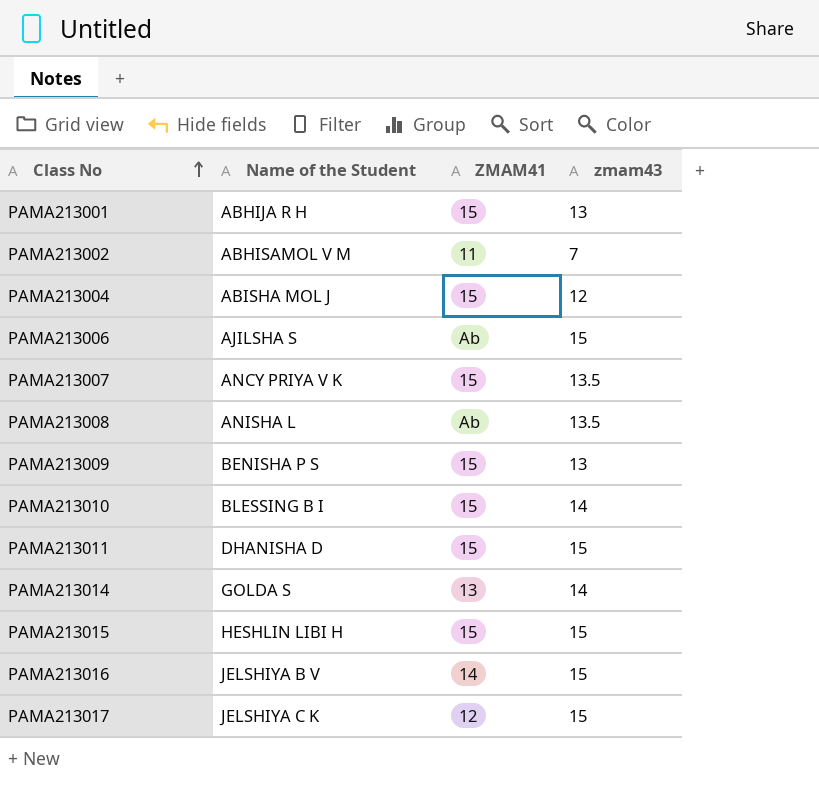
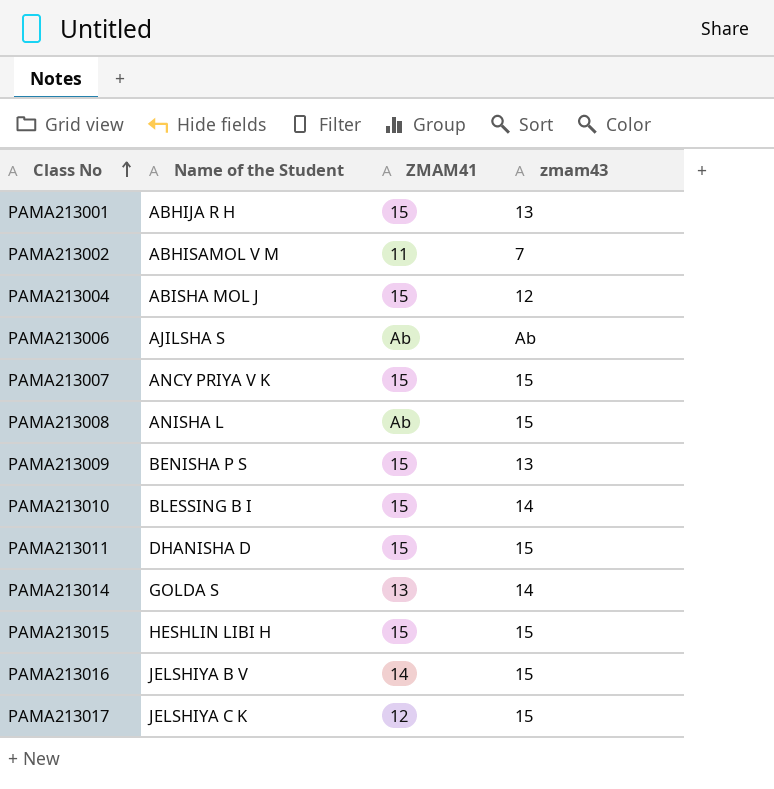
PAMA213006 | zmam43: 15 -> Ab
PAMA213007 | zmam43: 13.5 -> 15
PAMA213008 | zmam43: 13.5 -> 15

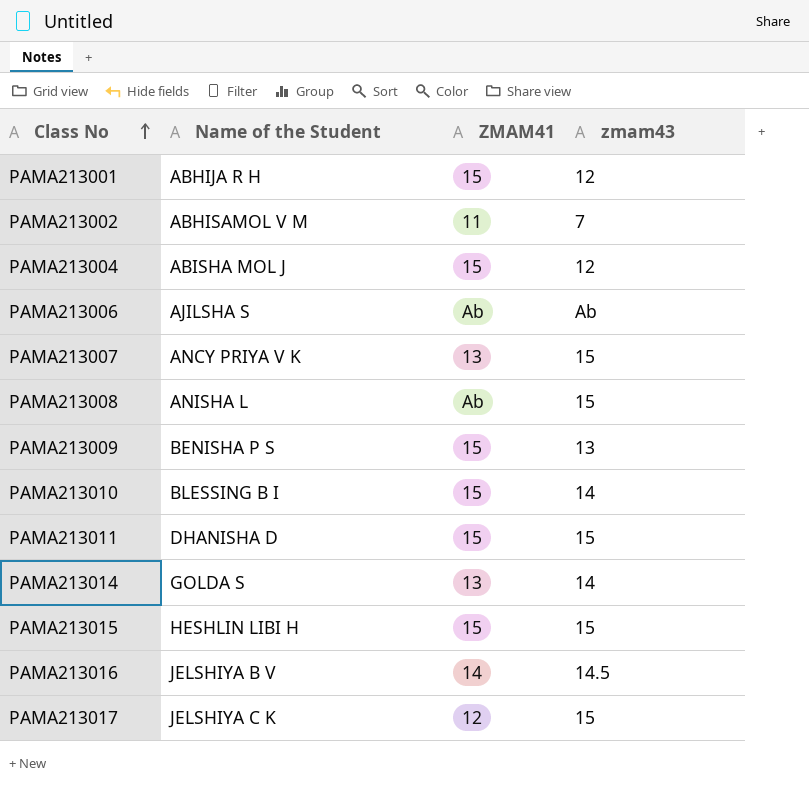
PAMA213001 | zmam43: 13 -> 12
PAMA213007 | ZMAM41: 15 -> 13
PAMA213016 | zmam43: 15 -> 14.5

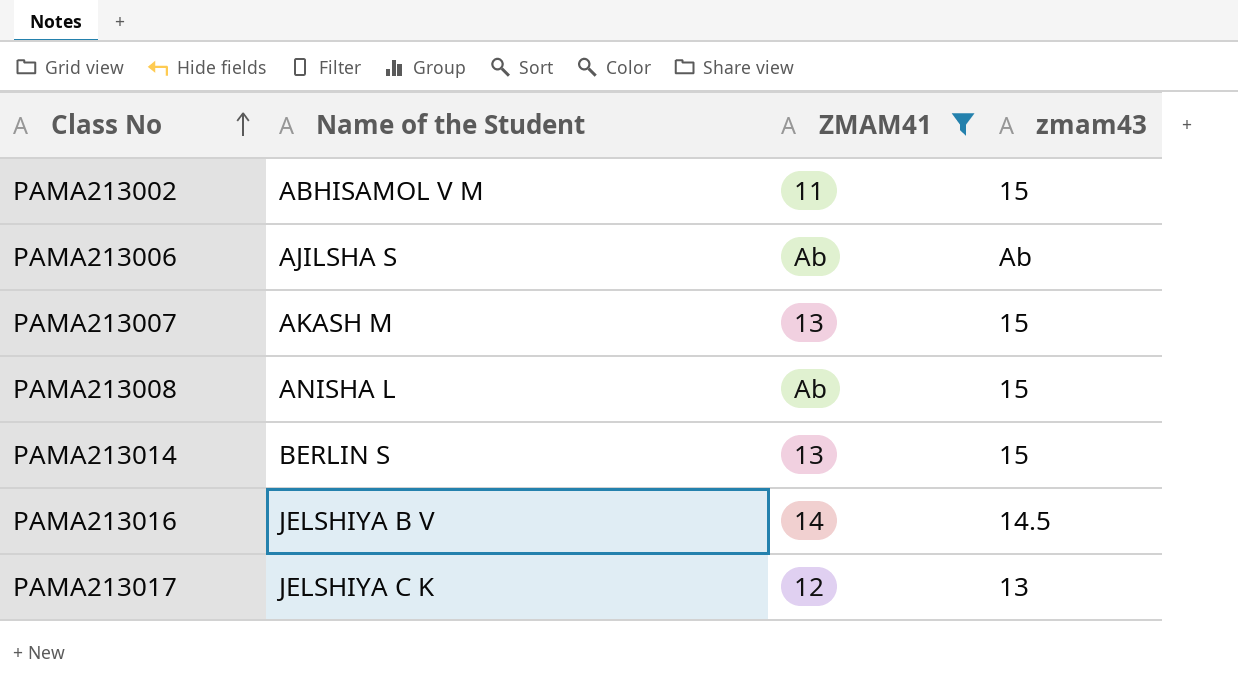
filter: none -> ZMAM41 != 15
PAMA213002 | zmam43: 7 -> 15
PAMA213007 | Name of the Student: ANCY PRIYA V K -> AKASH M
PAMA213014 | Name of the Student: GOLDA S -> BERLIN S
PAMA213014 | zmam43: 14 -> 15
PAMA213017 | zmam43: 15 -> 13

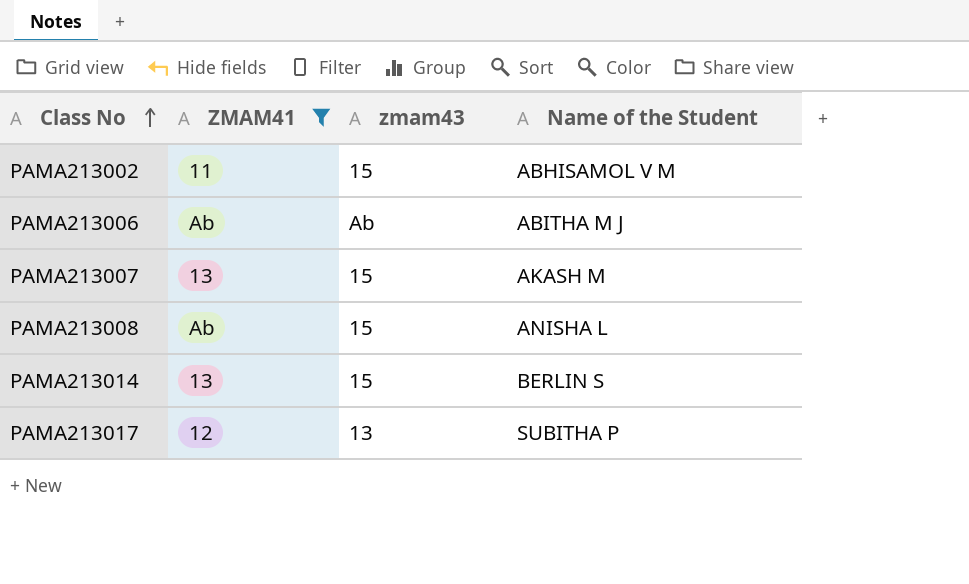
column Name of the Student | position: 2 -> 4
row PAMA213016: JELSHIYA B V | 14 | 14.5 -> none
PAMA213006 | Name of the Student: AJILSHA S -> ABITHA M J
PAMA213017 | Name of the Student: JELSHIYA C K -> SUBITHA P

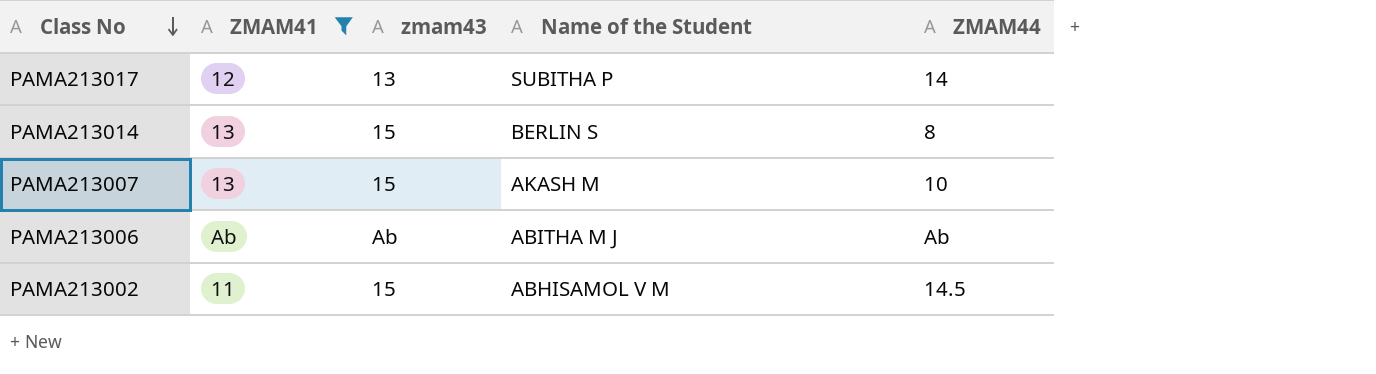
row order: Class No ascending -> Class No descending
column ZMAM44 | position: none -> 5
row PAMA213008: Ab | 15 | ANISHA L -> none

